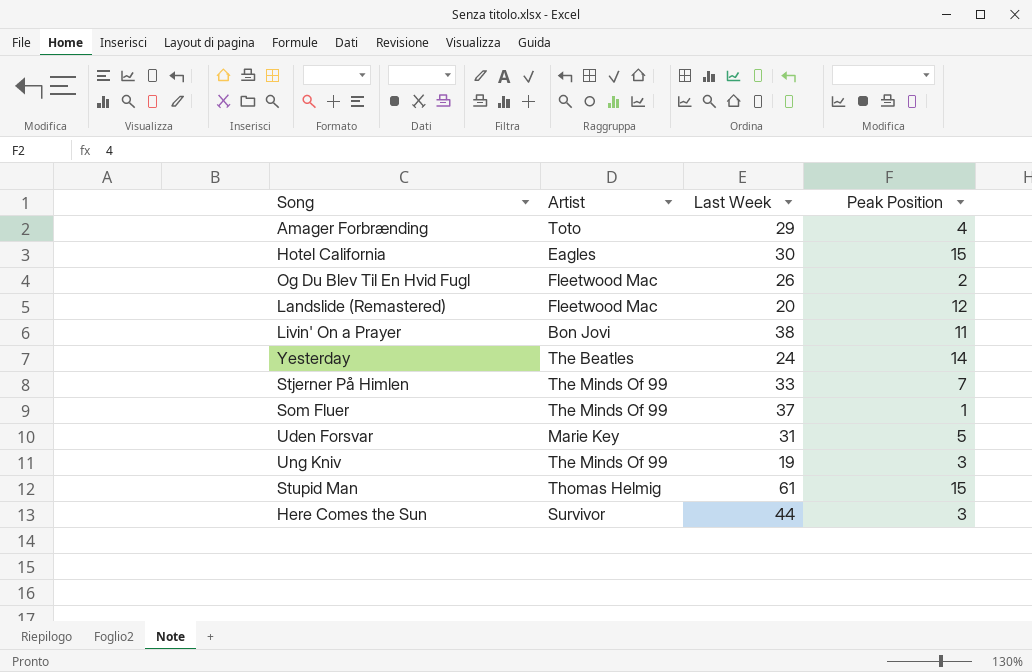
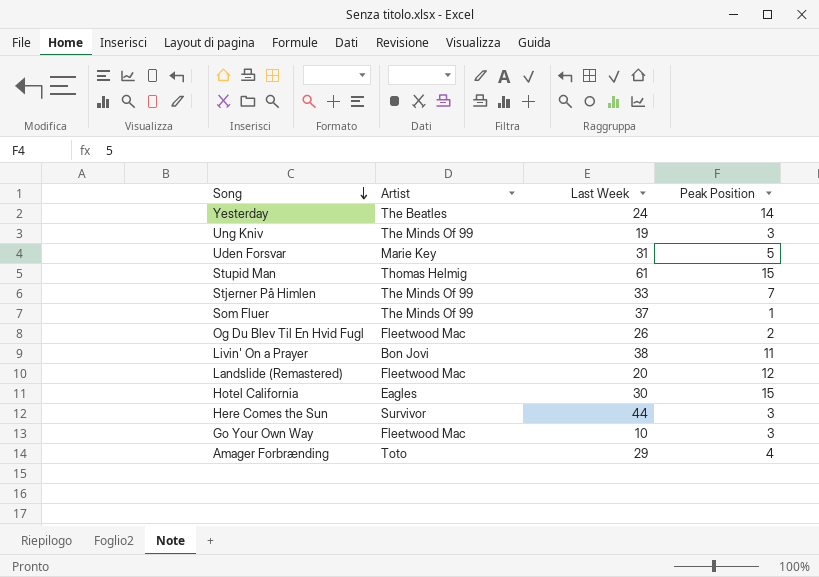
row order: none -> Song descending
row Go Your Own Way: none -> Fleetwood Mac | 10 | 3

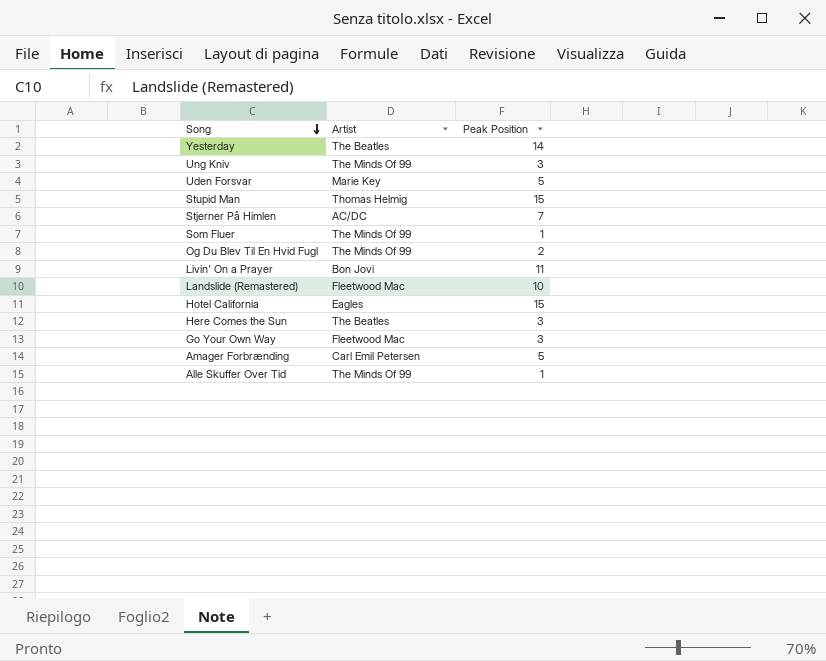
column Last Week | position: 3 -> none
Stjerner På Himlen | Artist: The Minds Of 99 -> AC/DC
Og Du Blev Til En Hvid Fugl | Artist: Fleetwood Mac -> The Minds Of 99
Landslide (Remastered) | Peak Position: 12 -> 10
Here Comes the Sun | Artist: Survivor -> The Beatles
Amager Forbrænding | Artist: Toto -> Carl Emil Petersen
Amager Forbrænding | Peak Position: 4 -> 5
row Alle Skuffer Over Tid: none -> The Minds Of 99 | 1

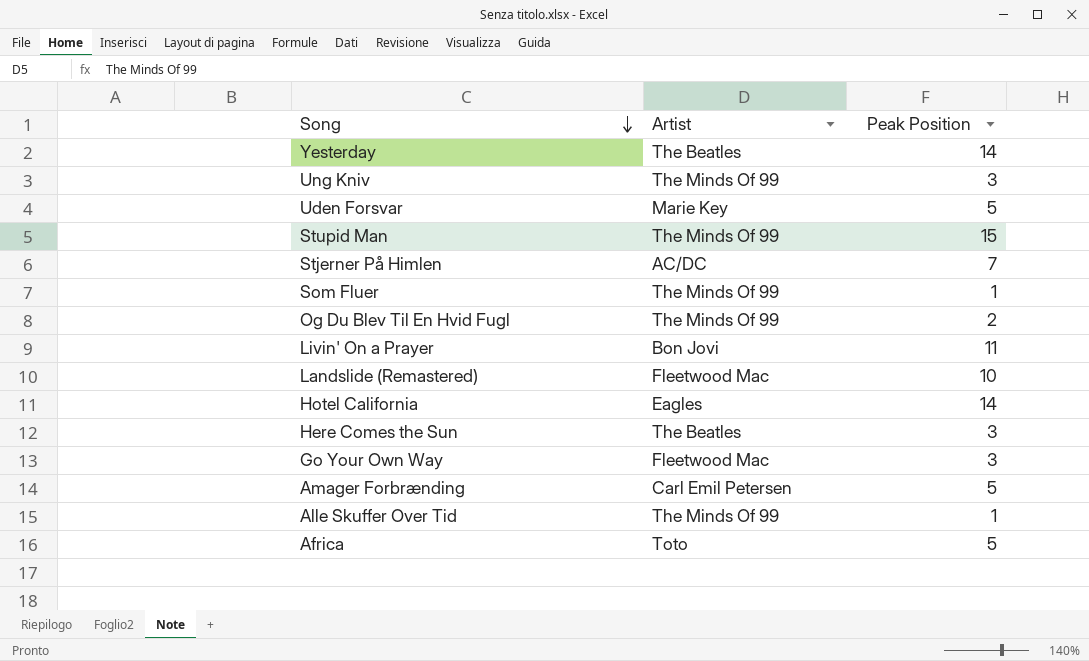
Stupid Man | Artist: Thomas Helmig -> The Minds Of 99
Hotel California | Peak Position: 15 -> 14
row Africa: none -> Toto | 5

